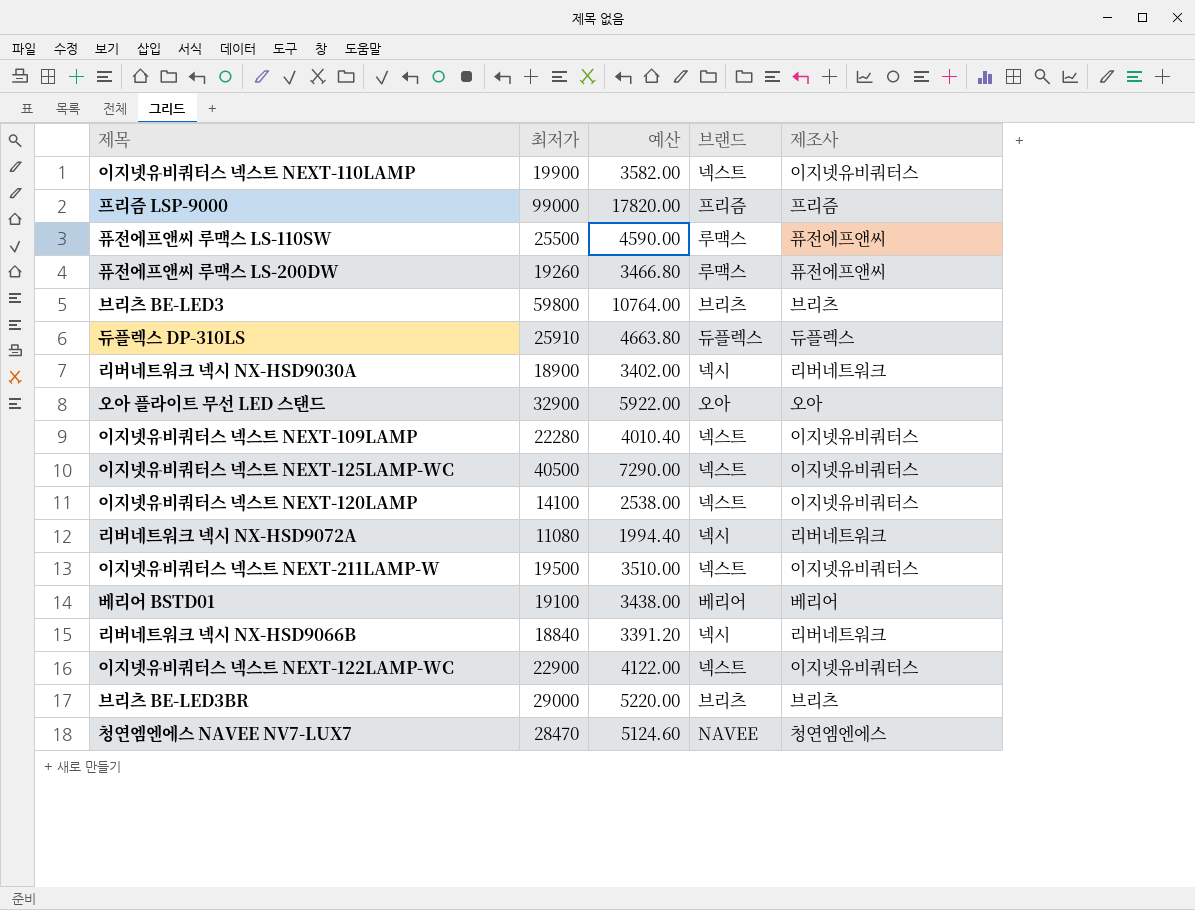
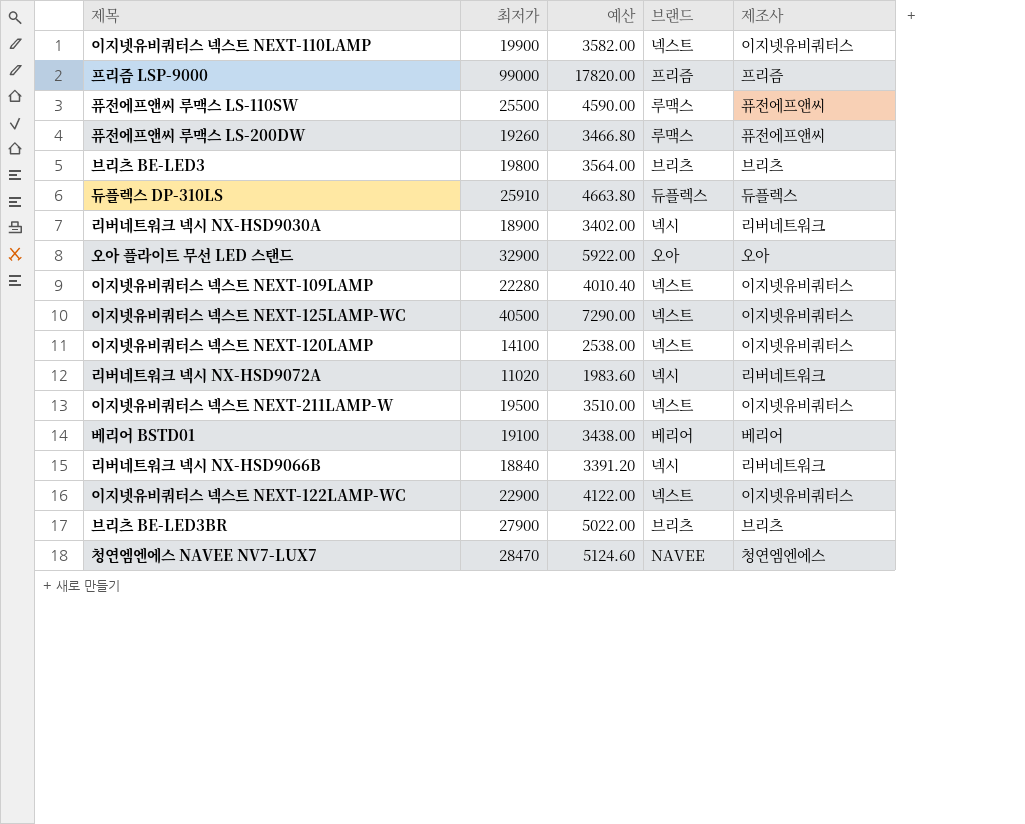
브리츠 BE-LED3 | 최저가: 59800 -> 19800
브리츠 BE-LED3 | 예산: 10764.00 -> 3564.00
리버네트워크 넥시 NX-HSD9072A | 최저가: 11080 -> 11020
리버네트워크 넥시 NX-HSD9072A | 예산: 1994.40 -> 1983.60
브리츠 BE-LED3BR | 최저가: 29000 -> 27900
브리츠 BE-LED3BR | 예산: 5220.00 -> 5022.00

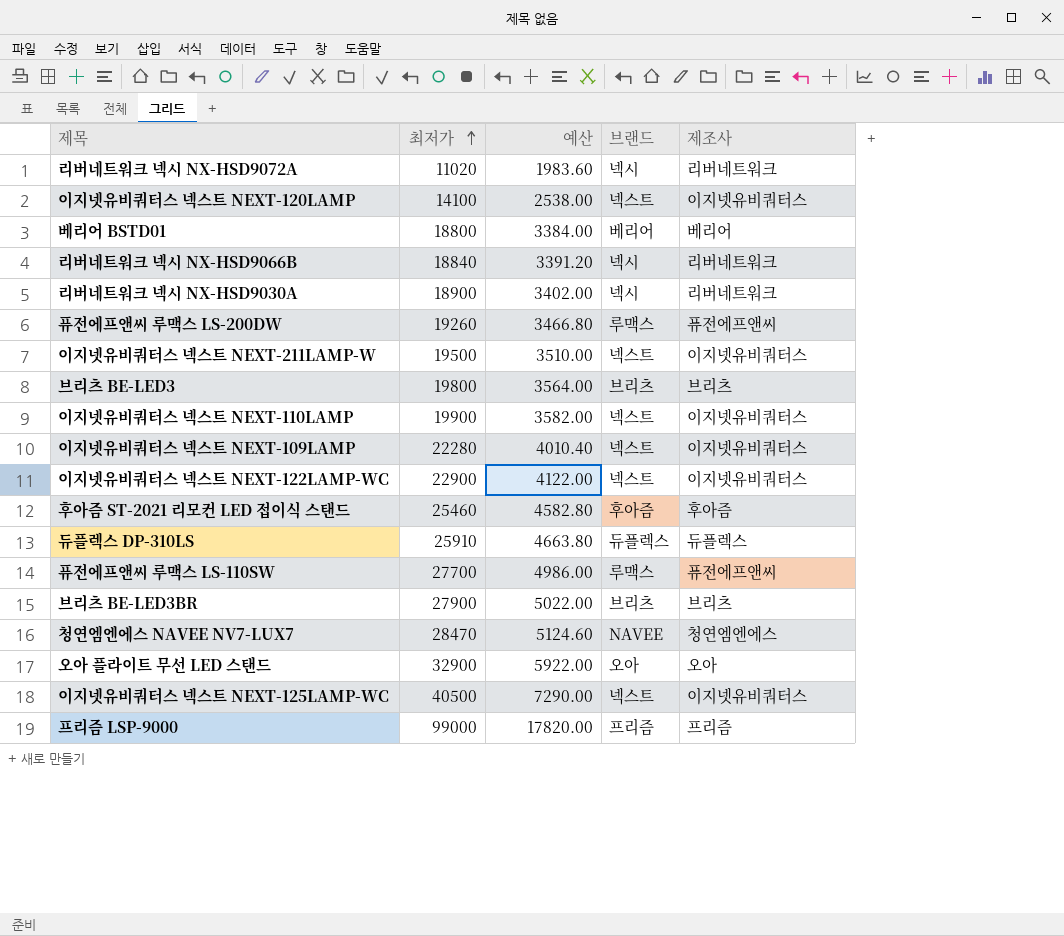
row order: none -> 최저가 ascending
베리어 BSTD01 | 최저가: 19100 -> 18800
베리어 BSTD01 | 예산: 3438.00 -> 3384.00
row 후아즘 ST-2021 리모컨 LED 접이식 스탠드: none -> 25460 | 4582.80 | 후아즘 | 후아즘
퓨전에프앤씨 루맥스 LS-110SW | 최저가: 25500 -> 27700
퓨전에프앤씨 루맥스 LS-110SW | 예산: 4590.00 -> 4986.00

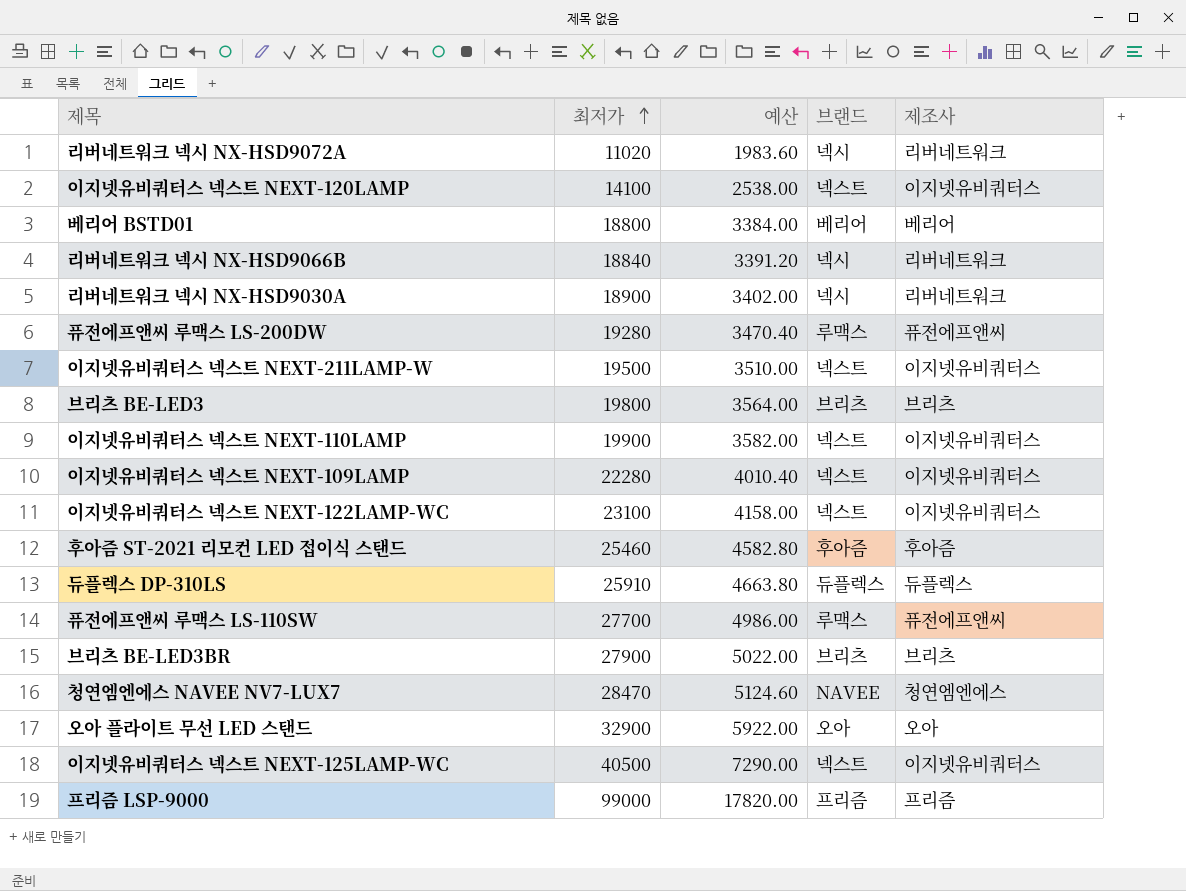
퓨전에프앤씨 루맥스 LS-200DW | 최저가: 19260 -> 19280
퓨전에프앤씨 루맥스 LS-200DW | 예산: 3466.80 -> 3470.40
이지넷유비쿼터스 넥스트 NEXT-122LAMP-WC | 최저가: 22900 -> 23100
이지넷유비쿼터스 넥스트 NEXT-122LAMP-WC | 예산: 4122.00 -> 4158.00

